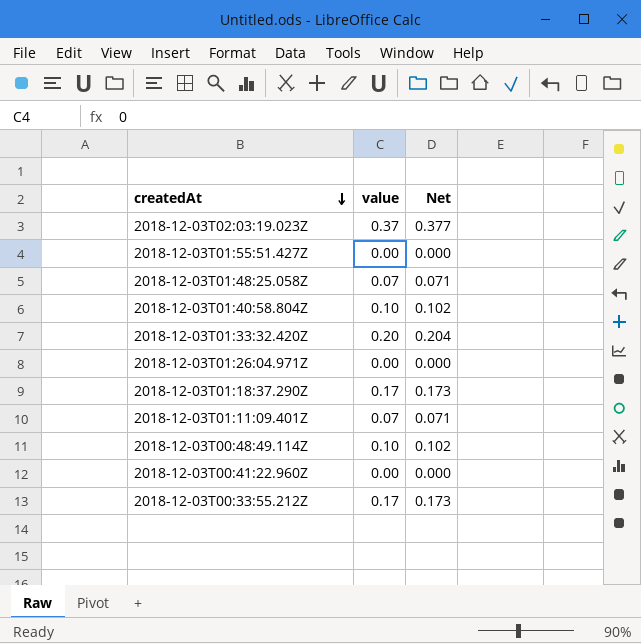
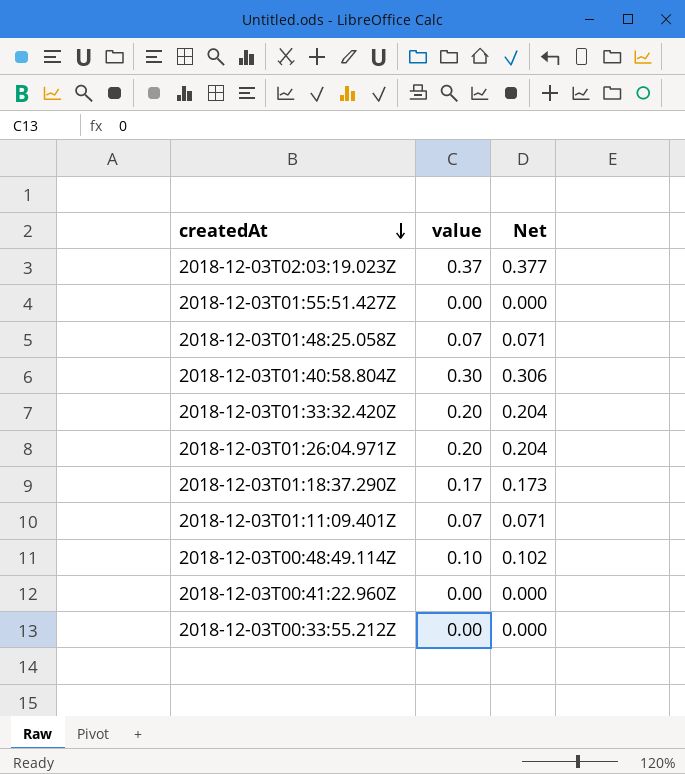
2018-12-03T01:40:58.804Z | value: 0.10 -> 0.30
2018-12-03T01:40:58.804Z | Net: 0.102 -> 0.306
2018-12-03T01:26:04.971Z | value: 0.00 -> 0.20
2018-12-03T01:26:04.971Z | Net: 0.000 -> 0.204
2018-12-03T00:33:55.212Z | value: 0.17 -> 0.00
2018-12-03T00:33:55.212Z | Net: 0.173 -> 0.000

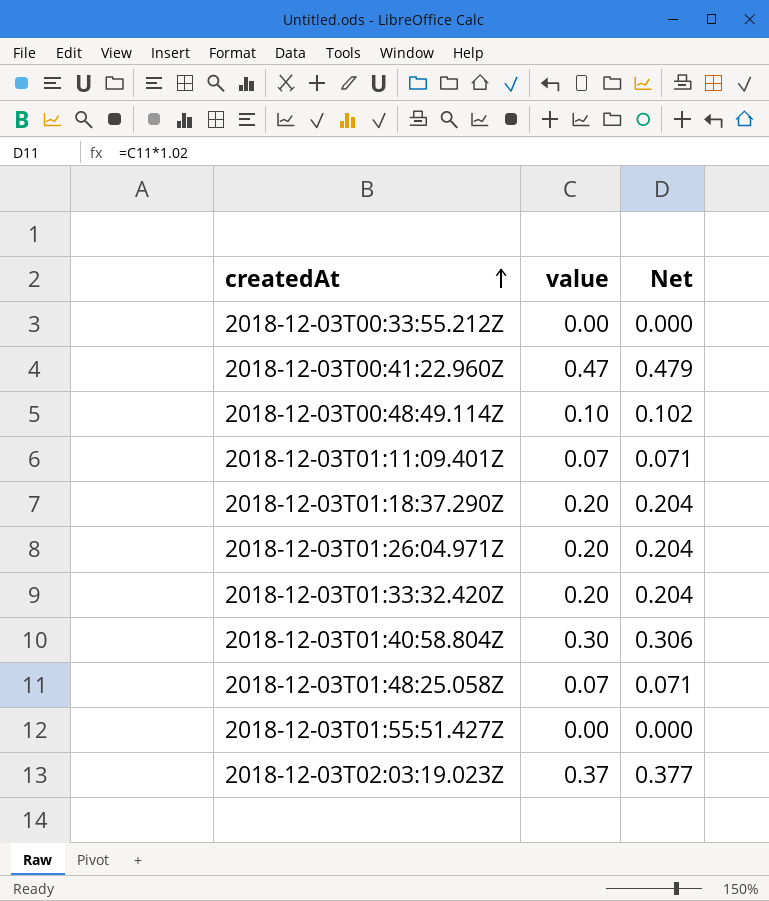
row order: createdAt descending -> createdAt ascending
2018-12-03T00:41:22.960Z | value: 0.00 -> 0.47
2018-12-03T00:41:22.960Z | Net: 0.000 -> 0.479
2018-12-03T01:18:37.290Z | value: 0.17 -> 0.20
2018-12-03T01:18:37.290Z | Net: 0.173 -> 0.204

